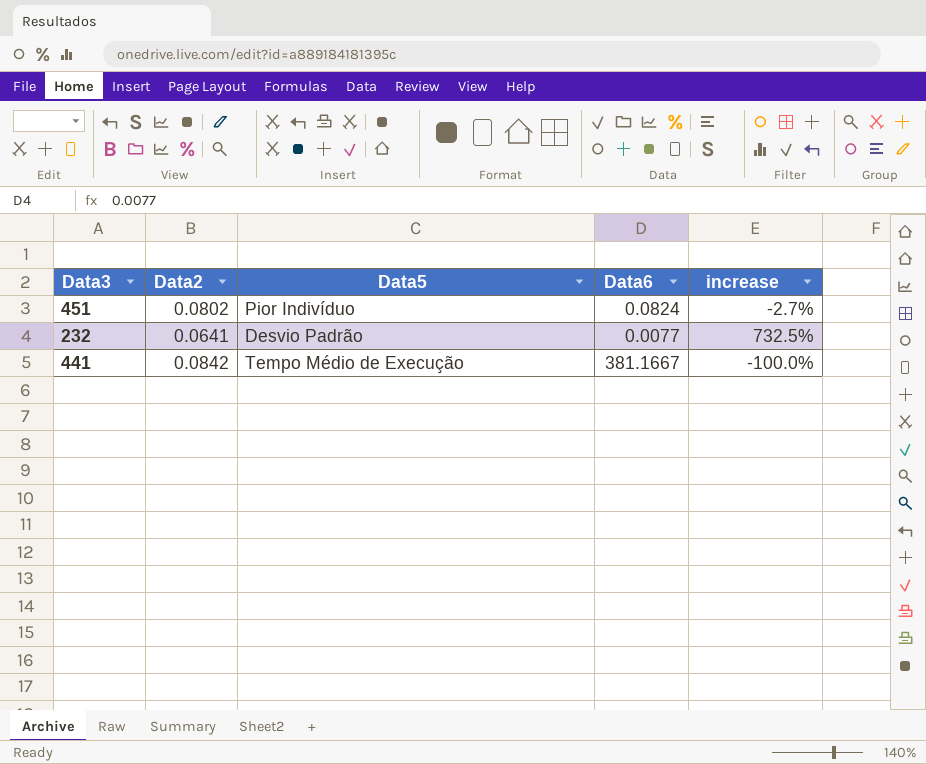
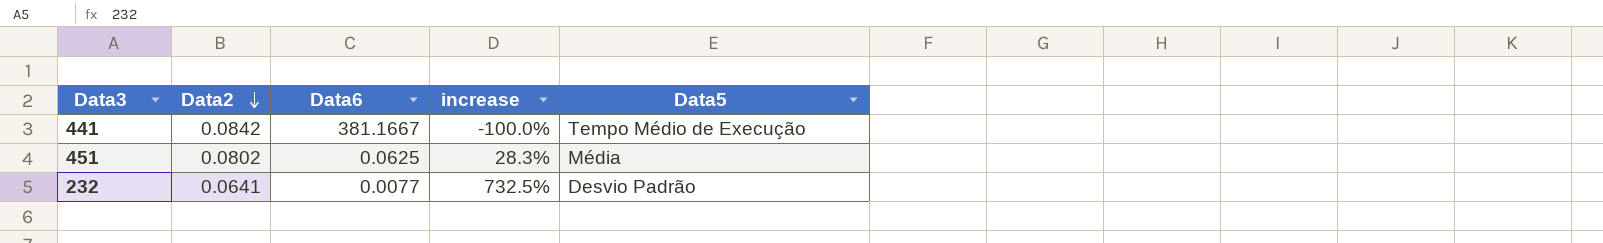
row order: none -> Data2 descending
column Data5 | position: 3 -> 5
451 | Data6: 0.0824 -> 0.0625
451 | increase: -2.7% -> 28.3%
451 | Data5: Pior Indivíduo -> Média

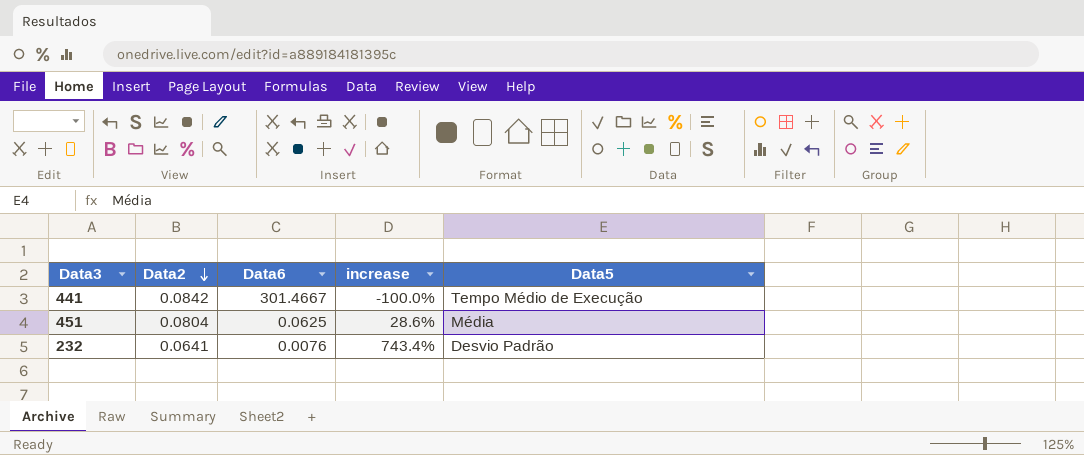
441 | Data6: 381.1667 -> 301.4667
451 | Data2: 0.0802 -> 0.0804
451 | increase: 28.3% -> 28.6%
232 | Data6: 0.0077 -> 0.0076
232 | increase: 732.5% -> 743.4%

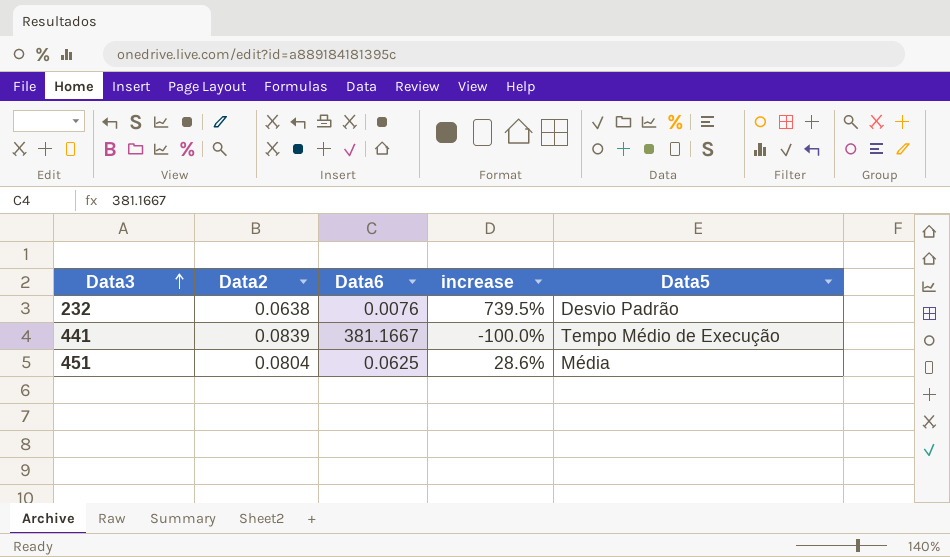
row order: Data2 descending -> Data3 ascending
232 | Data2: 0.0641 -> 0.0638
232 | increase: 743.4% -> 739.5%
441 | Data2: 0.0842 -> 0.0839
441 | Data6: 301.4667 -> 381.1667

